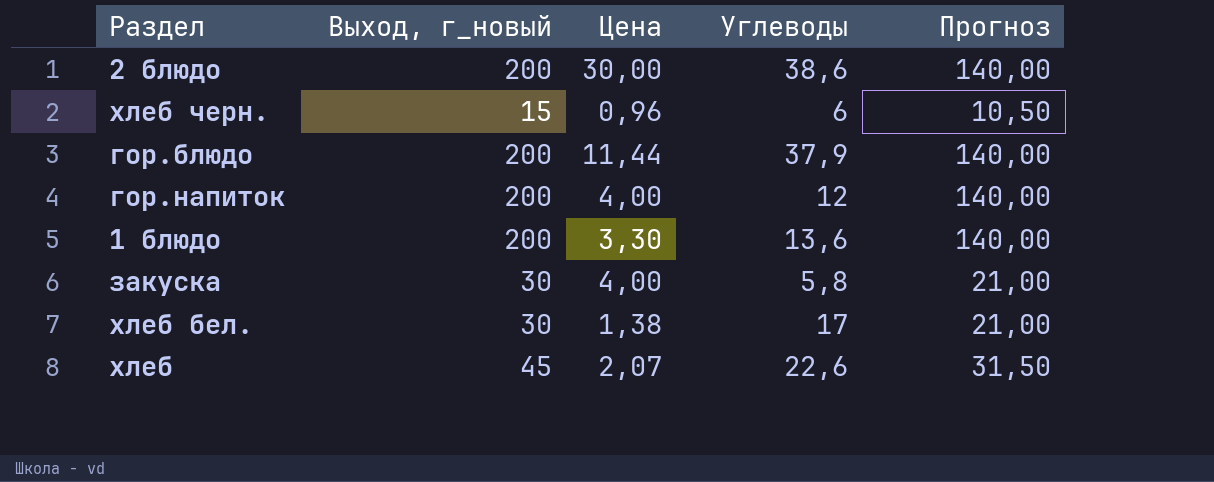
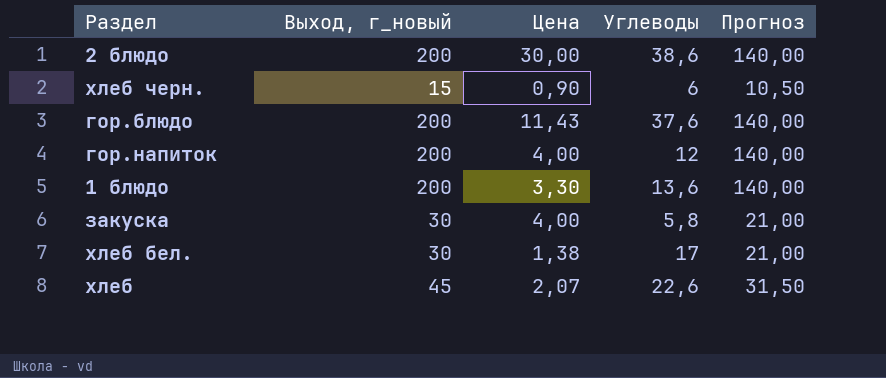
хлеб черн. | Цена: 0,96 -> 0,90
гор.блюдо | Цена: 11,44 -> 11,43
гор.блюдо | Углеводы: 37,9 -> 37,6

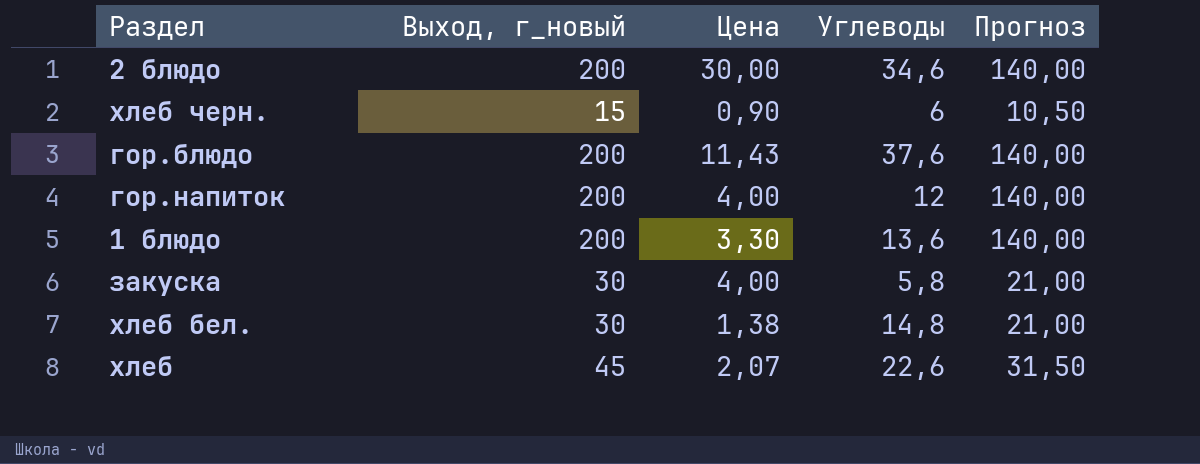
2 блюдо | Углеводы: 38,6 -> 34,6
хлеб бел. | Углеводы: 17 -> 14,8

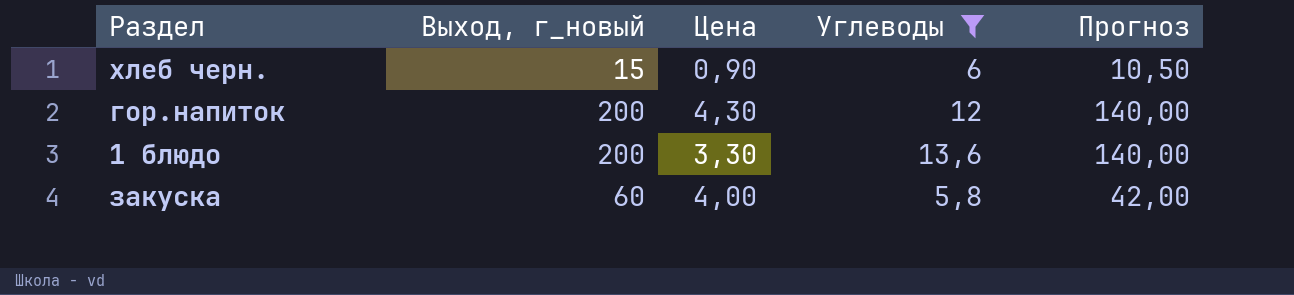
filter: none -> Углеводы <= 13,6
гор.напиток | Цена: 4,00 -> 4,30
закуска | Выход, г_новый: 30 -> 60
закуска | Прогноз: 21,00 -> 42,00

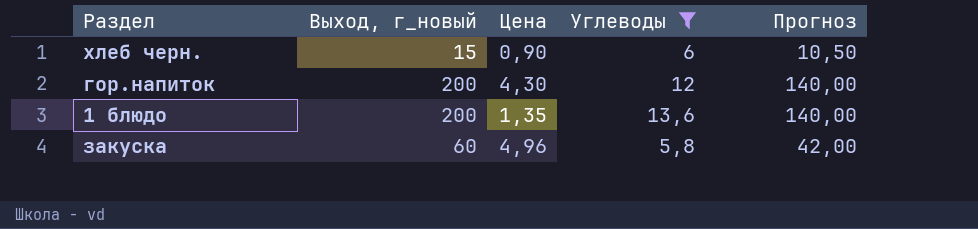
1 блюдо | Цена: 3,30 -> 1,35
закуска | Цена: 4,00 -> 4,96

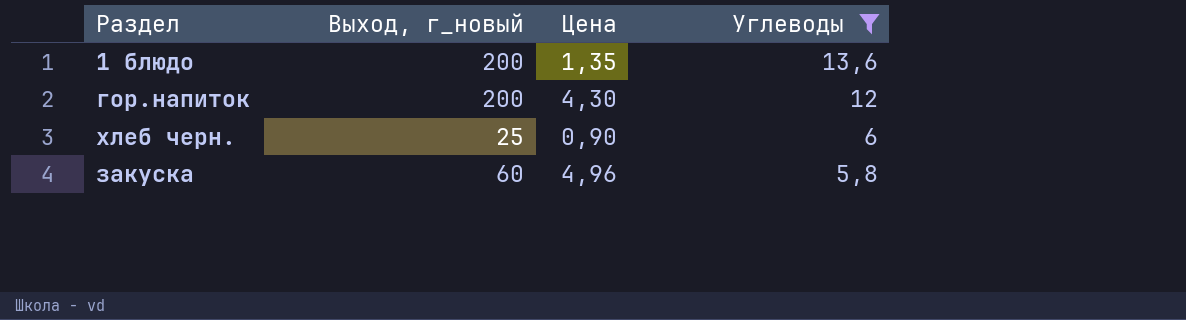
row order: none -> Углеводы descending
column Прогноз | formula: [Выход, г_новый] * 0,7 -> none
хлеб черн. | Выход, г_новый: 15 -> 25

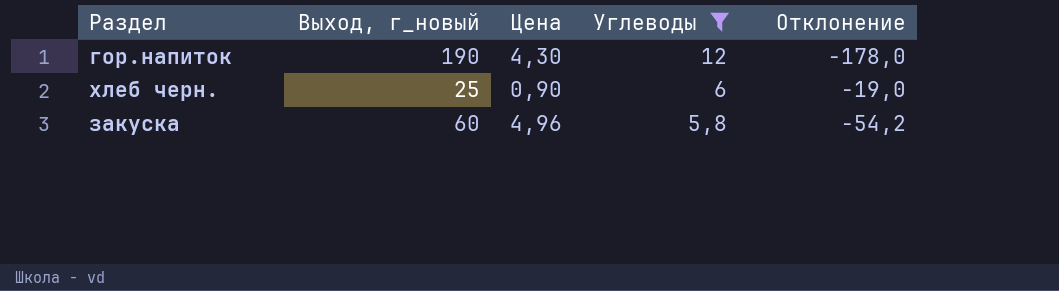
column Отклонение | formula: none -> [Углеводы] - [Выход, г_новый]
row 1 блюдо: 200 | 1,35 | 13,6 -> none
гор.напиток | Выход, г_новый: 200 -> 190

